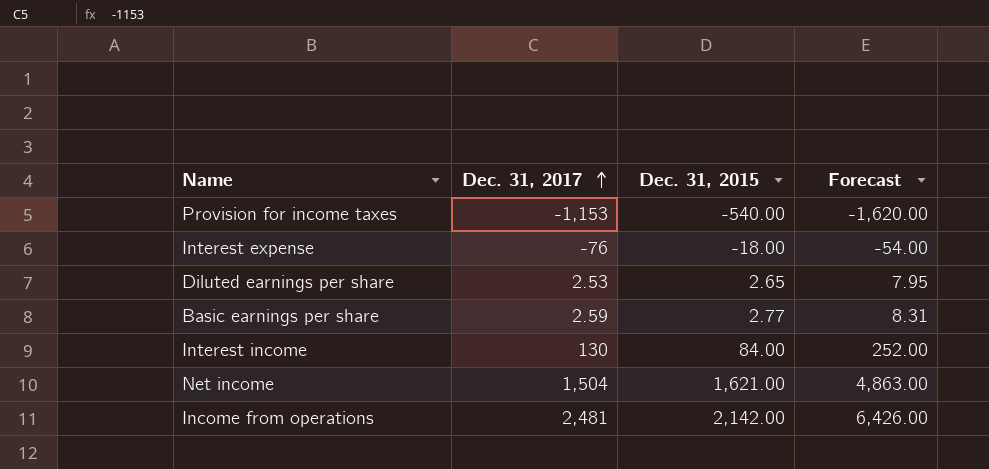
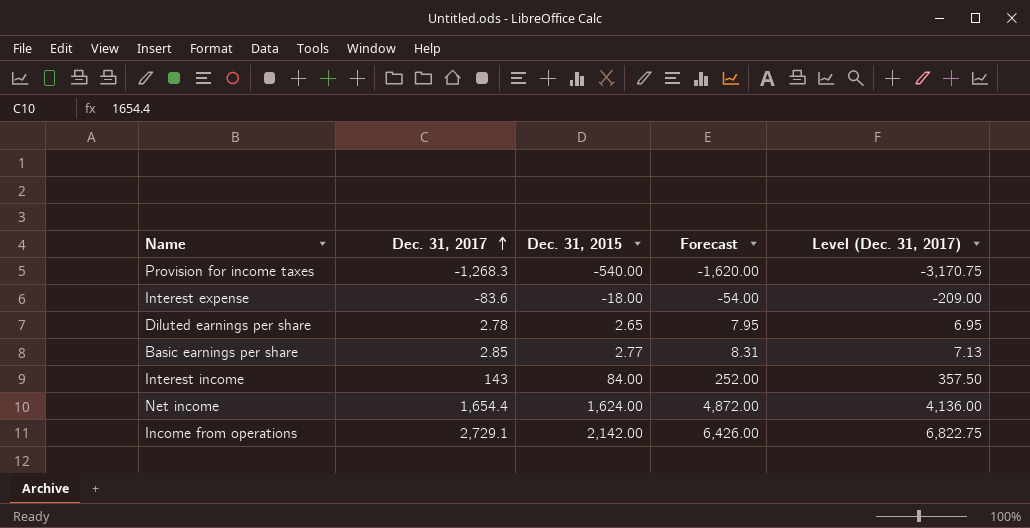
column Level (Dec. 31, 2017) | formula: none -> [Dec. 31, 2017] * 2.5
Provision for income taxes | Dec. 31, 2017: -1,153 -> -1,268.3
Interest expense | Dec. 31, 2017: -76 -> -83.6
Diluted earnings per share | Dec. 31, 2017: 2.53 -> 2.78
Basic earnings per share | Dec. 31, 2017: 2.59 -> 2.85
Interest income | Dec. 31, 2017: 130 -> 143
Net income | Dec. 31, 2017: 1,504 -> 1,654.4
Net income | Dec. 31, 2015: 1,621.00 -> 1,624.00
Net income | Forecast: 4,863.00 -> 4,872.00
Income from operations | Dec. 31, 2017: 2,481 -> 2,729.1

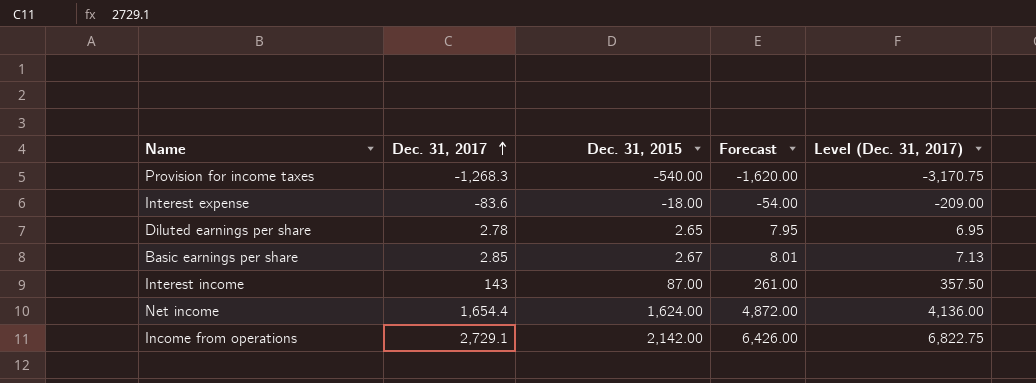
Basic earnings per share | Dec. 31, 2015: 2.77 -> 2.67
Basic earnings per share | Forecast: 8.31 -> 8.01
Interest income | Dec. 31, 2015: 84.00 -> 87.00
Interest income | Forecast: 252.00 -> 261.00

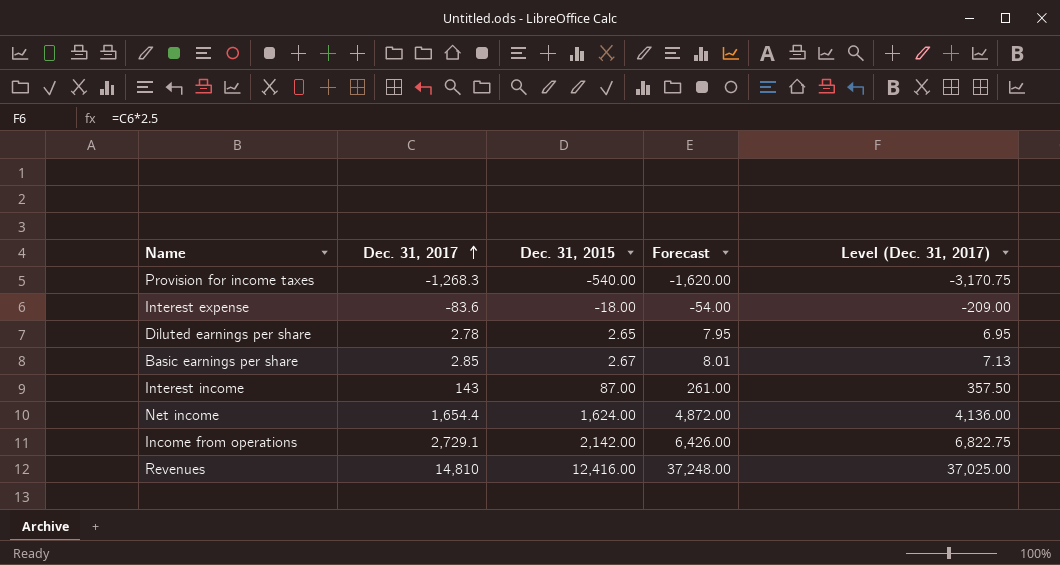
row Revenues: none -> 14,810 | 12,416.00 | 37,248.00 | 37,025.00

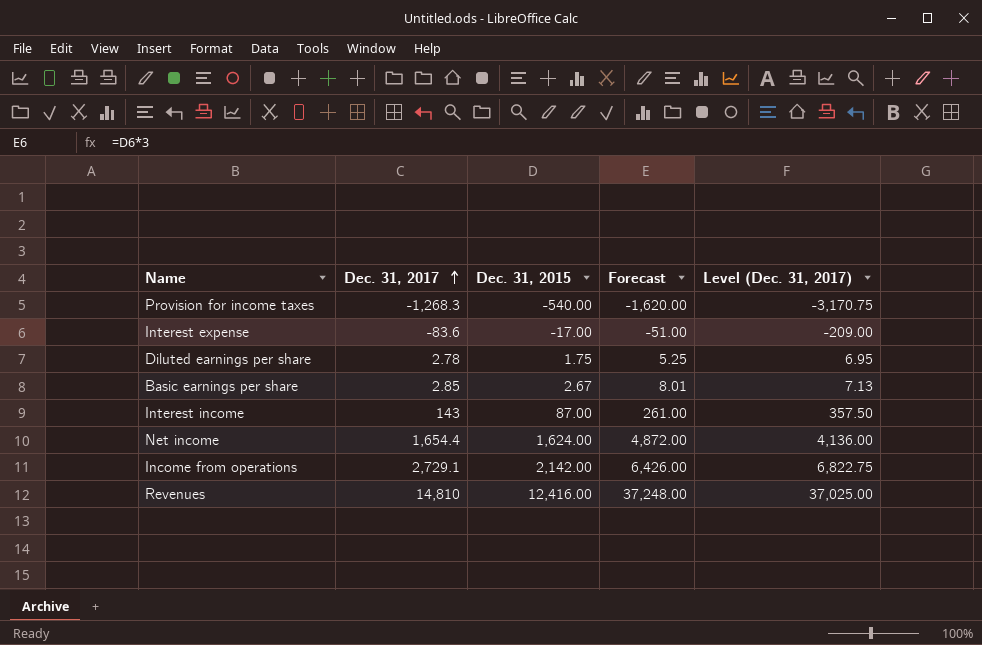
Interest expense | Dec. 31, 2015: -18.00 -> -17.00
Interest expense | Forecast: -54.00 -> -51.00
Diluted earnings per share | Dec. 31, 2015: 2.65 -> 1.75
Diluted earnings per share | Forecast: 7.95 -> 5.25

